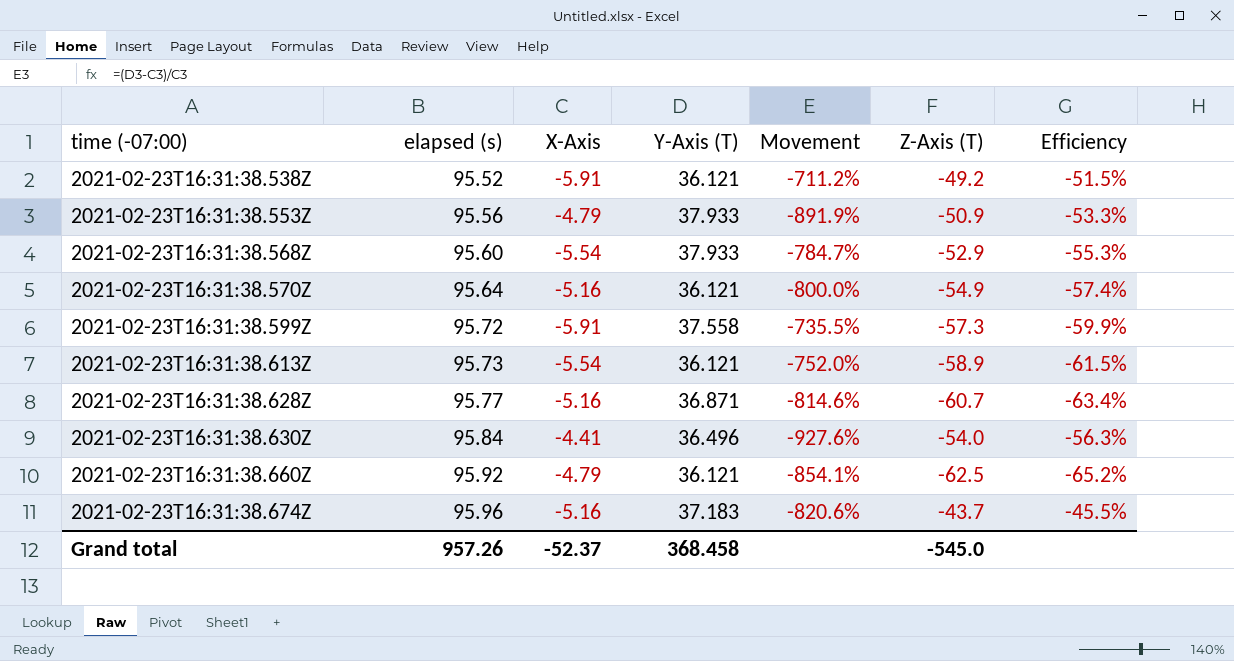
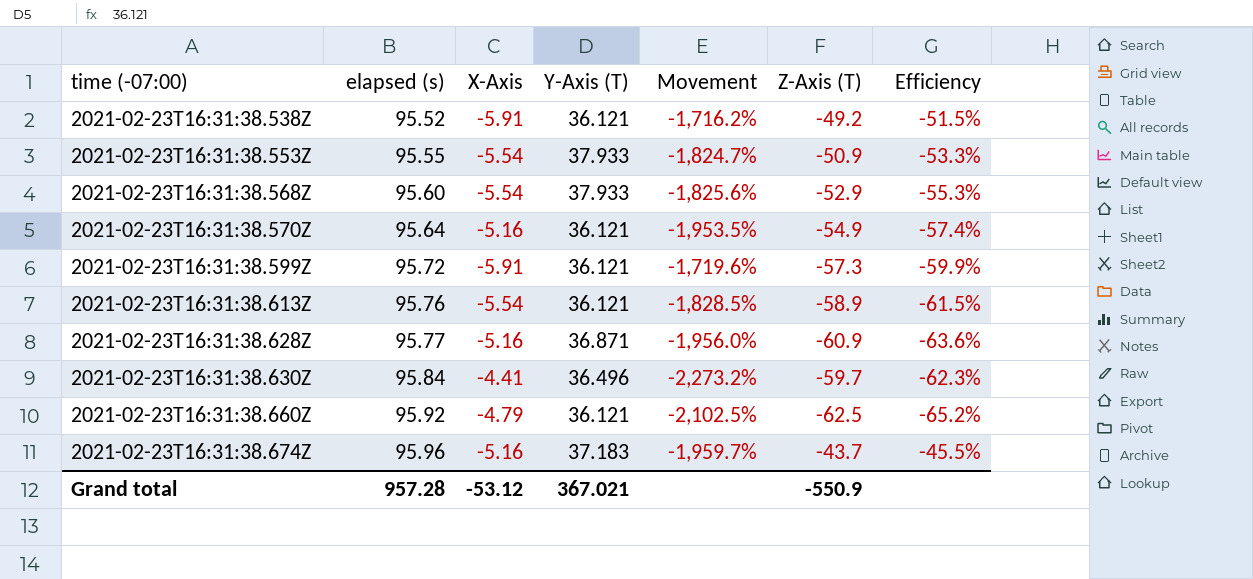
column Movement | formula: ([Y-Axis (T)] - [X-Axis]) / [X-Axis] -> ([elapsed (s)] - [X-Axis]) / [X-Axis]
2021-02-23T16:31:38.553Z | elapsed (s): 95.56 -> 95.55
2021-02-23T16:31:38.553Z | X-Axis: -4.79 -> -5.54
2021-02-23T16:31:38.599Z | Y-Axis (T): 37.558 -> 36.121
2021-02-23T16:31:38.613Z | elapsed (s): 95.73 -> 95.76
2021-02-23T16:31:38.628Z | Z-Axis (T): -60.7 -> -60.9
2021-02-23T16:31:38.628Z | Efficiency: -63.4% -> -63.6%
2021-02-23T16:31:38.630Z | Z-Axis (T): -54.0 -> -59.7
2021-02-23T16:31:38.630Z | Efficiency: -56.3% -> -62.3%
Grand total | elapsed (s): 957.26 -> 957.28
Grand total | X-Axis: -52.37 -> -53.12
Grand total | Y-Axis (T): 368.458 -> 367.021
Grand total | Z-Axis (T): -545.0 -> -550.9

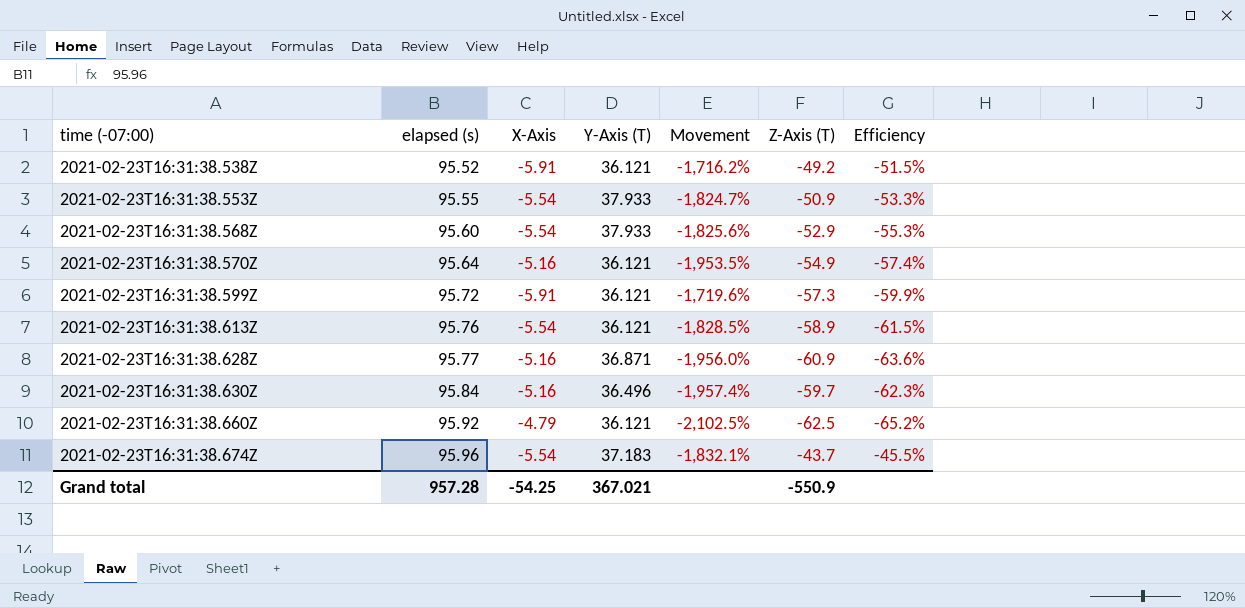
2021-02-23T16:31:38.630Z | X-Axis: -4.41 -> -5.16
2021-02-23T16:31:38.630Z | Movement: -2,273.2% -> -1,957.4%
2021-02-23T16:31:38.674Z | X-Axis: -5.16 -> -5.54
2021-02-23T16:31:38.674Z | Movement: -1,959.7% -> -1,832.1%
Grand total | X-Axis: -53.12 -> -54.25

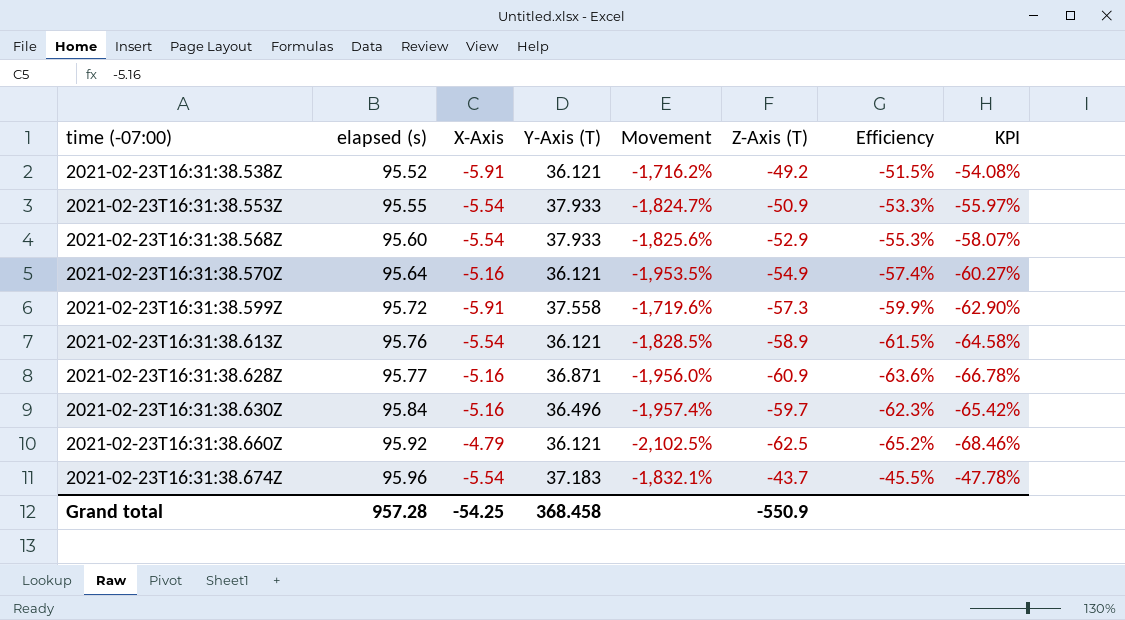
column KPI | formula: none -> [Efficiency] * 1.05
2021-02-23T16:31:38.599Z | Y-Axis (T): 36.121 -> 37.558
Grand total | Y-Axis (T): 367.021 -> 368.458

